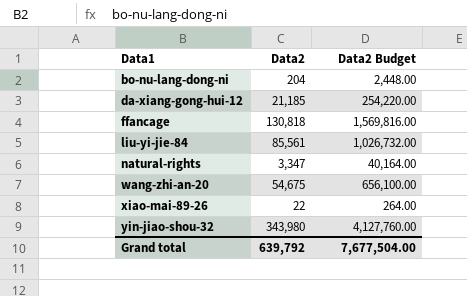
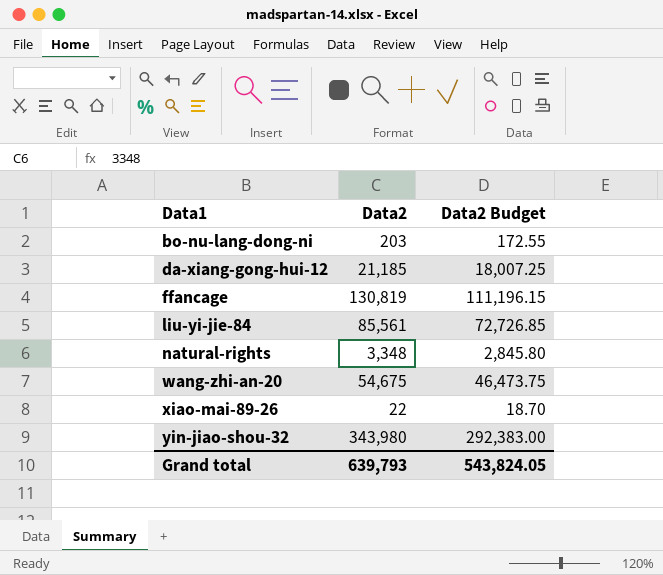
column Data2 Budget | formula: [Data2] * 12 -> [Data2] * 0.85
bo-nu-lang-dong-ni | Data2: 204 -> 203
ffancage | Data2: 130,818 -> 130,819
natural-rights | Data2: 3,347 -> 3,348
Grand total | Data2: 639,792 -> 639,793
Grand total | Data2 Budget: 7,677,504.00 -> 543,824.05

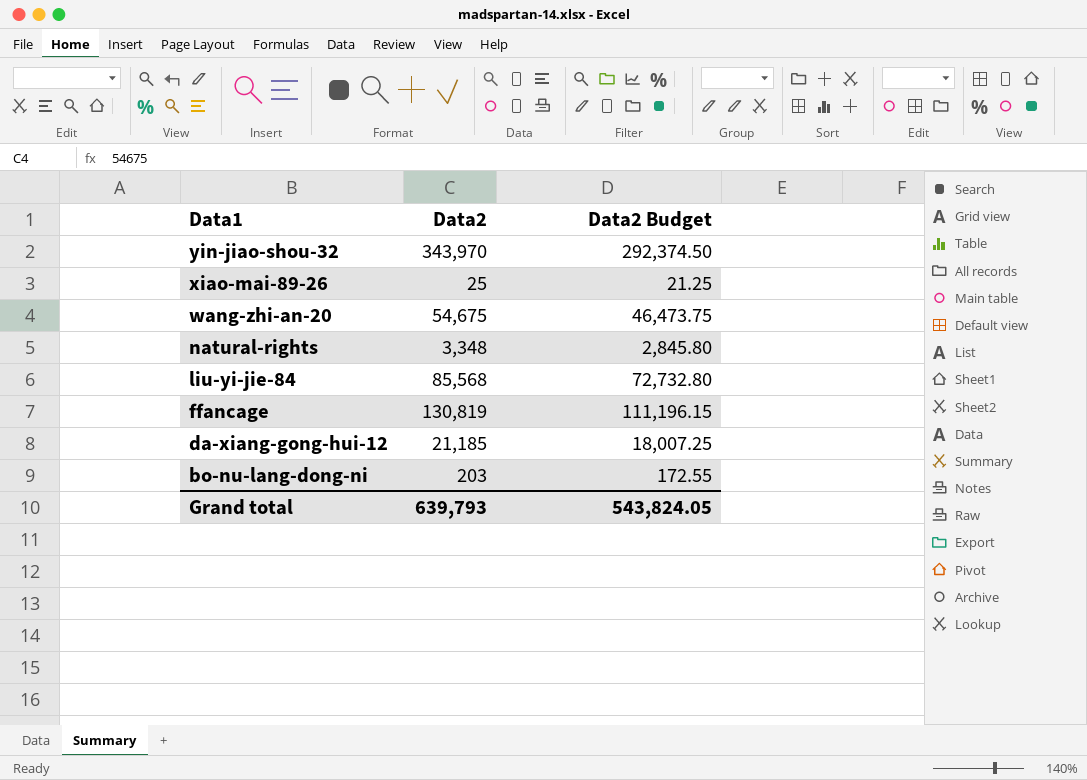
row order: Data1 ascending -> Data1 descending
yin-jiao-shou-32 | Data2: 343,980 -> 343,970
yin-jiao-shou-32 | Data2 Budget: 292,383.00 -> 292,374.50
xiao-mai-89-26 | Data2: 22 -> 25
xiao-mai-89-26 | Data2 Budget: 18.70 -> 21.25
liu-yi-jie-84 | Data2: 85,561 -> 85,568
liu-yi-jie-84 | Data2 Budget: 72,726.85 -> 72,732.80

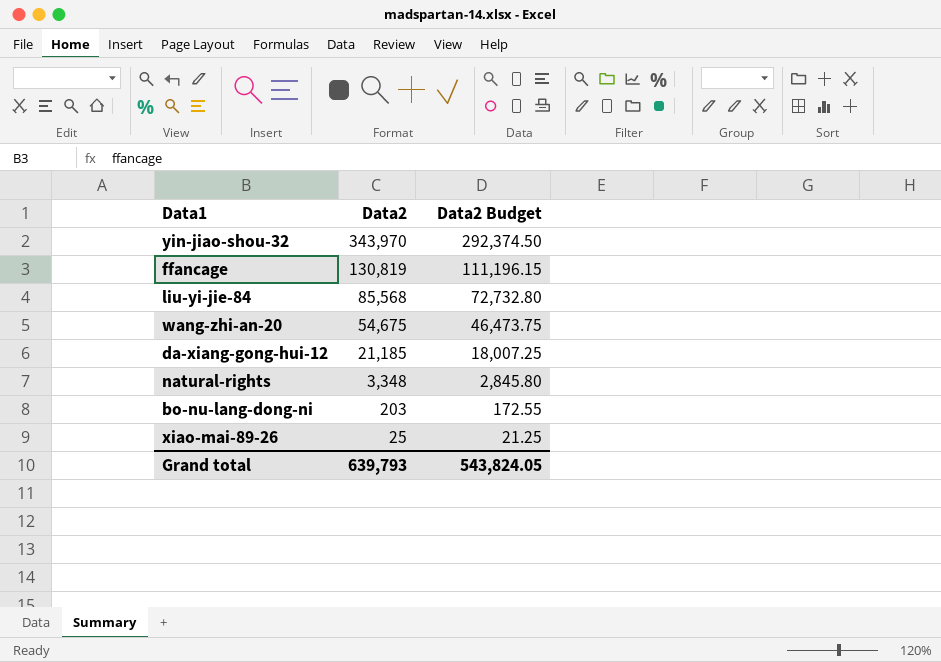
row order: Data1 descending -> Data2 descending

